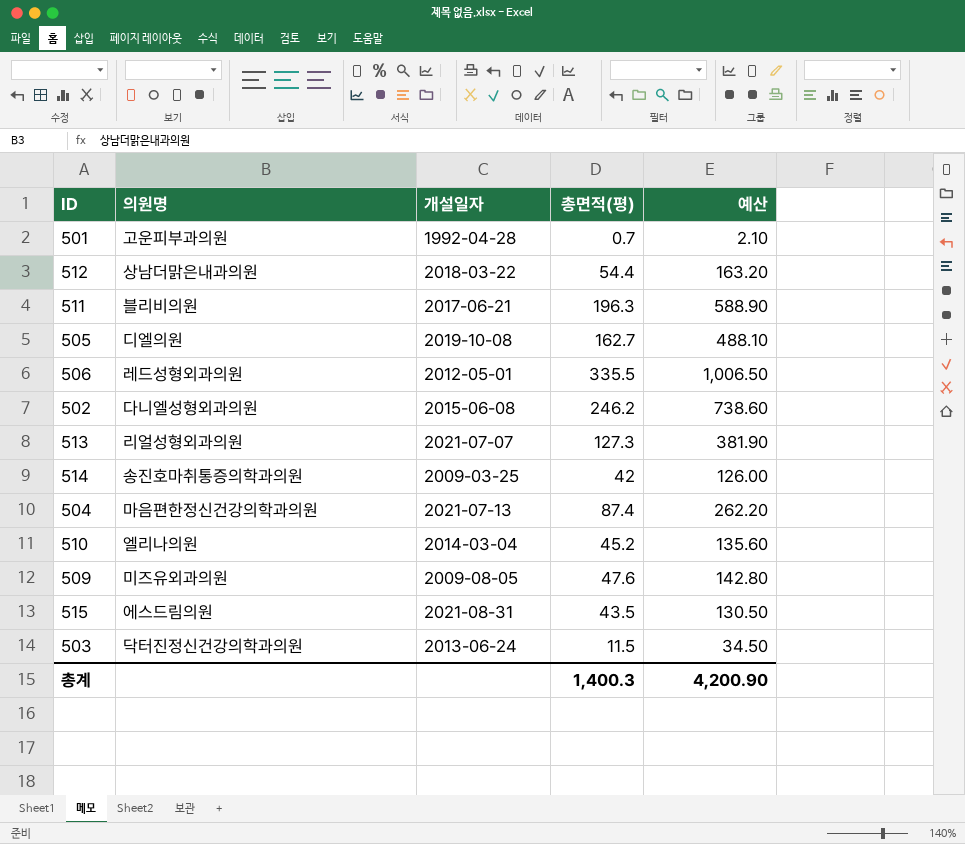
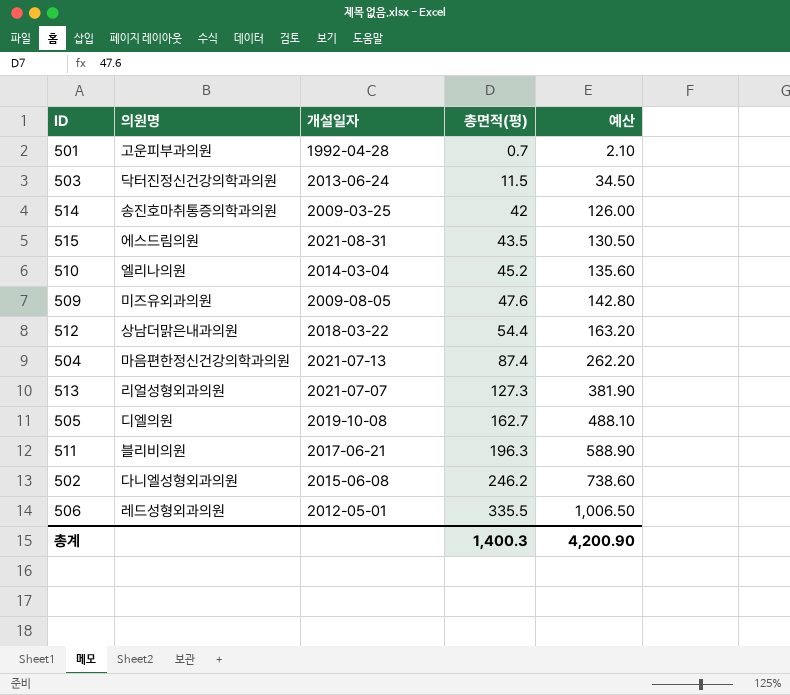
row order: none -> 총면적(평) ascending

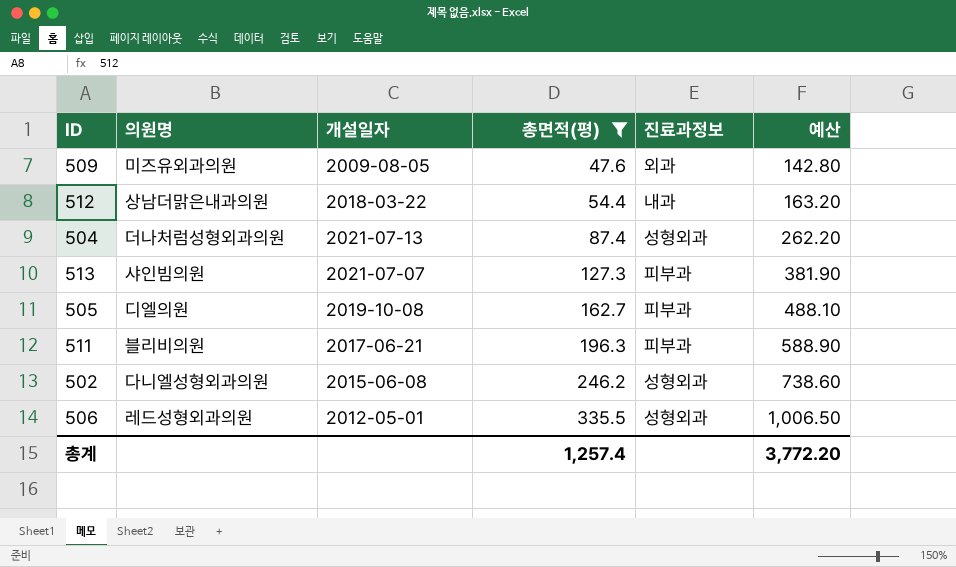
filter: none -> 총면적(평) >= 47.6
column 진료과정보 | position: none -> 5
504 | 의원명: 마음편한정신건강의학과의원 -> 더나처럼성형외과의원
513 | 의원명: 리얼성형외과의원 -> 샤인빔의원
총계 | 총면적(평): 1,400.3 -> 1,257.4
총계 | 예산: 4,200.90 -> 3,772.20

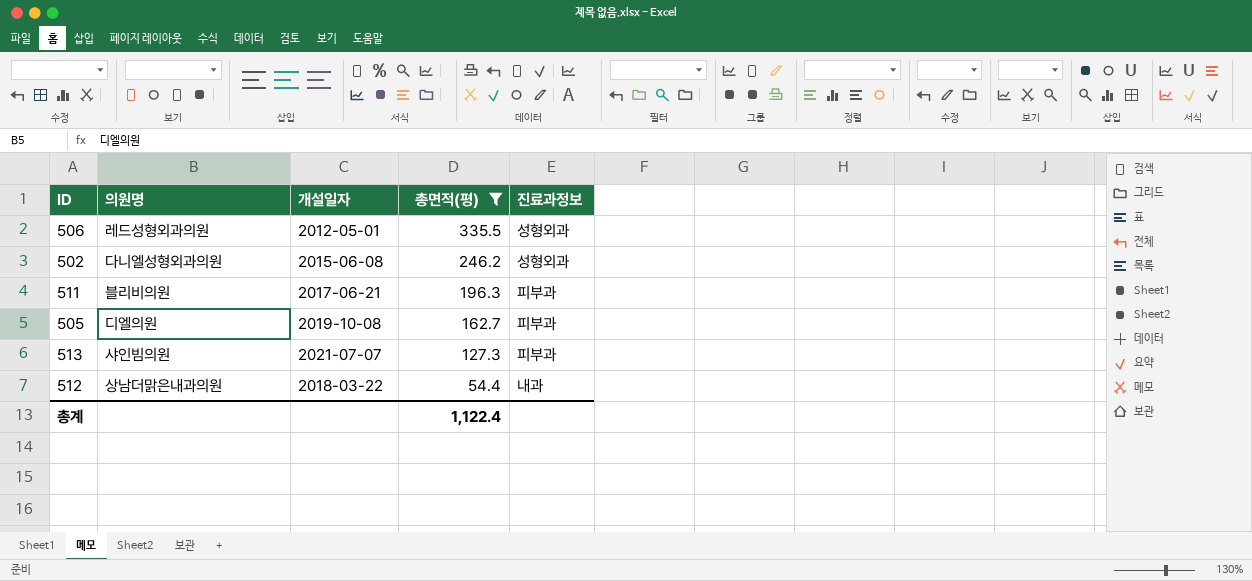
row order: 총면적(평) ascending -> 총면적(평) descending
column 예산 | formula: [총면적(평)] * 3 -> none
row 509: 미즈유외과의원 | 2009-08-05 | 47.6 | 외과 | 142.80 -> none
row 504: 더나처럼성형외과의원 | 2021-07-13 | 87.4 | 성형외과 | 262.20 -> none
총계 | 총면적(평): 1,257.4 -> 1,122.4

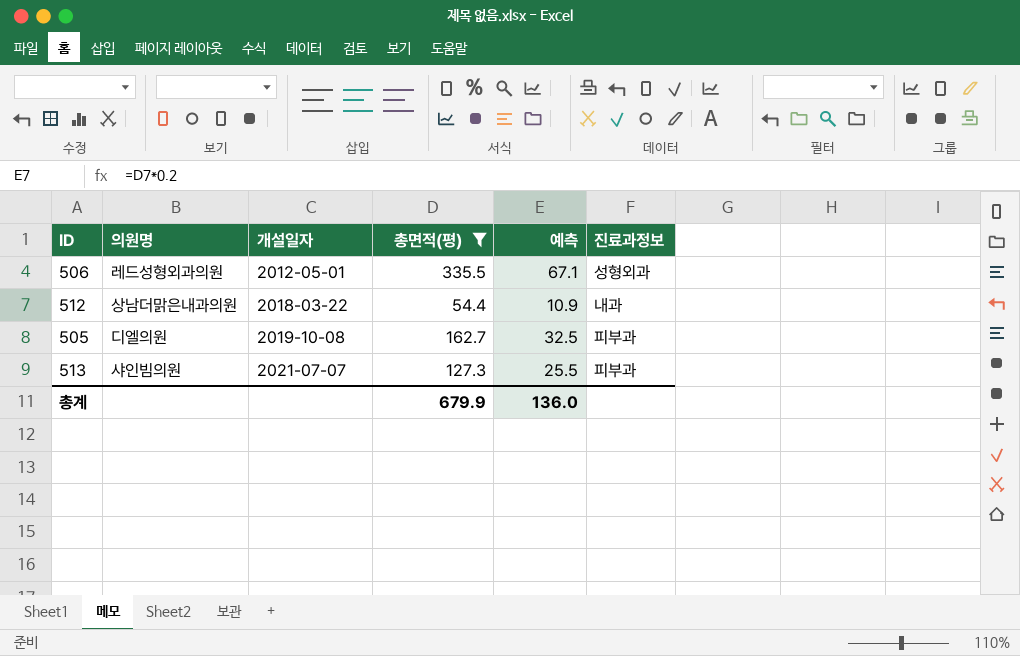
row order: 총면적(평) descending -> 개설일자 ascending
column 예측 | formula: none -> [총면적(평)] * 0.2
row 502: 다니엘성형외과의원 | 2015-06-08 | 246.2 | 성형외과 -> none
row 511: 블리비의원 | 2017-06-21 | 196.3 | 피부과 -> none
총계 | 총면적(평): 1,122.4 -> 679.9

